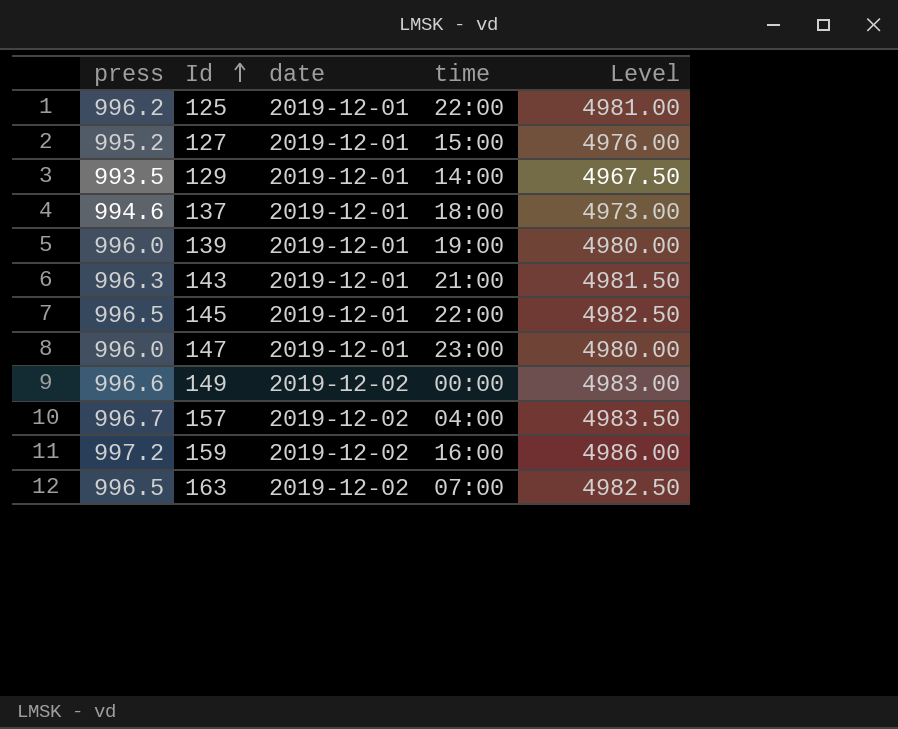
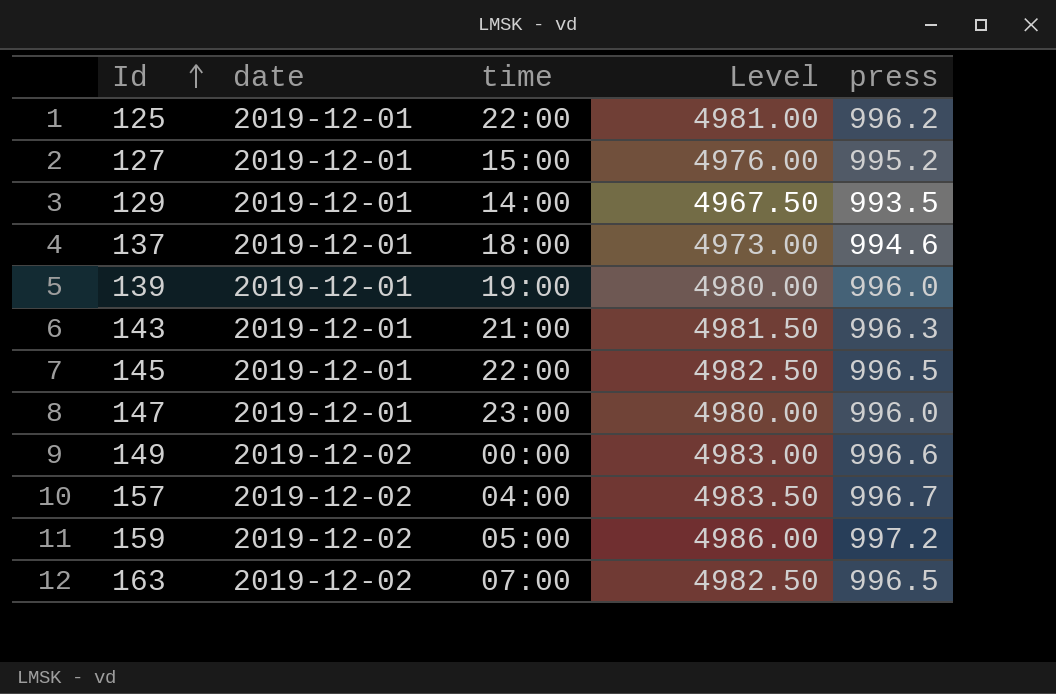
column press | position: 1 -> 5
159 | time: 16:00 -> 05:00

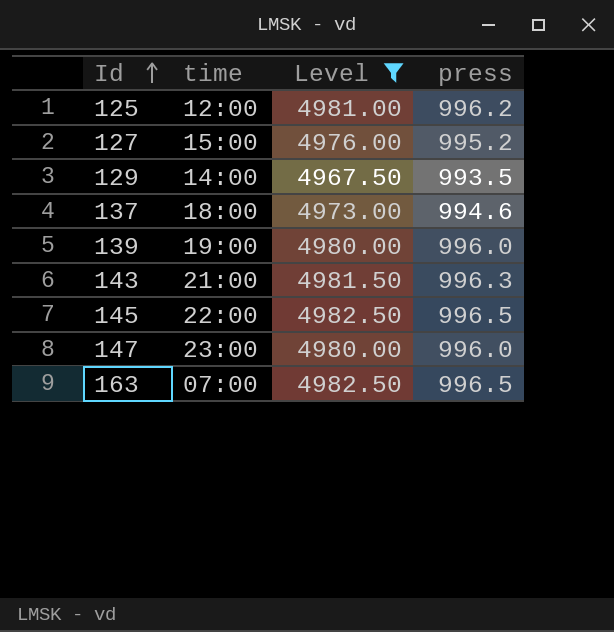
filter: none -> Level <= 4982.50
column date | position: 2 -> none
125 | time: 22:00 -> 12:00

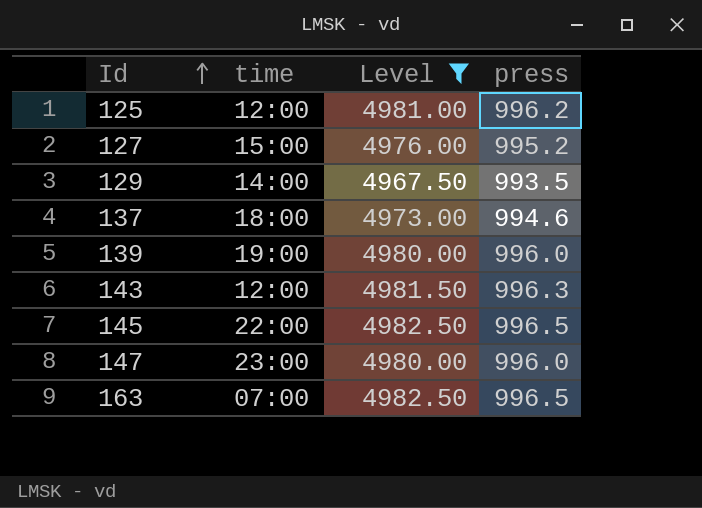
143 | time: 21:00 -> 12:00

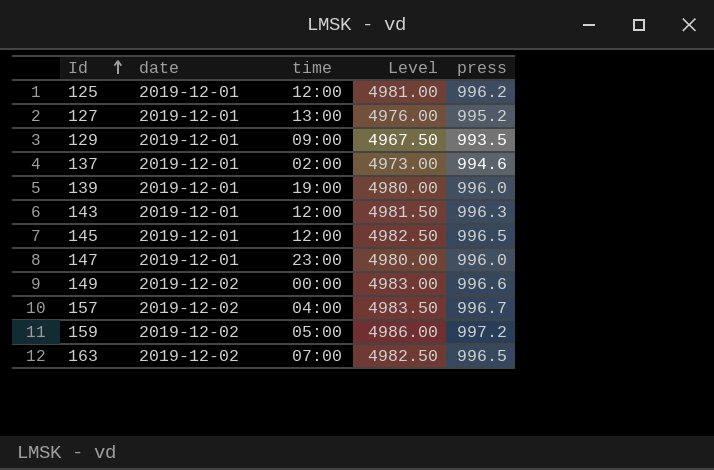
filter: Level <= 4982.50 -> none
column date | position: none -> 2
127 | time: 15:00 -> 13:00
129 | time: 14:00 -> 09:00
137 | time: 18:00 -> 02:00
145 | time: 22:00 -> 12:00

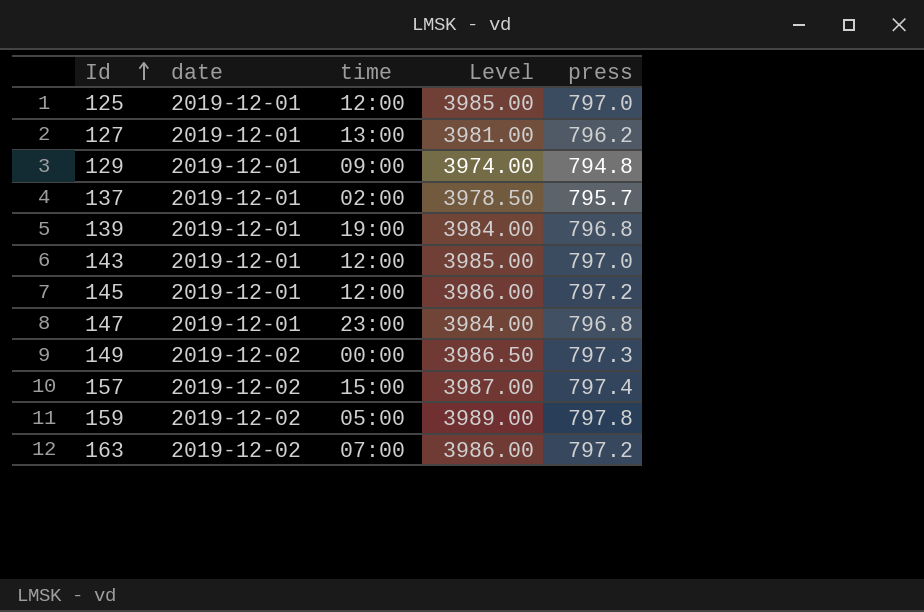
125 | Level: 4981.00 -> 3985.00
125 | press: 996.2 -> 797.0
127 | Level: 4976.00 -> 3981.00
127 | press: 995.2 -> 796.2
129 | Level: 4967.50 -> 3974.00
129 | press: 993.5 -> 794.8
137 | Level: 4973.00 -> 3978.50
137 | press: 994.6 -> 795.7
139 | Level: 4980.00 -> 3984.00
139 | press: 996.0 -> 796.8
143 | Level: 4981.50 -> 3985.00
143 | press: 996.3 -> 797.0
145 | Level: 4982.50 -> 3986.00
145 | press: 996.5 -> 797.2
147 | Level: 4980.00 -> 3984.00
147 | press: 996.0 -> 796.8
149 | Level: 4983.00 -> 3986.50
149 | press: 996.6 -> 797.3
157 | time: 04:00 -> 15:00
157 | Level: 4983.50 -> 3987.00
157 | press: 996.7 -> 797.4
159 | Level: 4986.00 -> 3989.00
159 | press: 997.2 -> 797.8
163 | Level: 4982.50 -> 3986.00
163 | press: 996.5 -> 797.2

